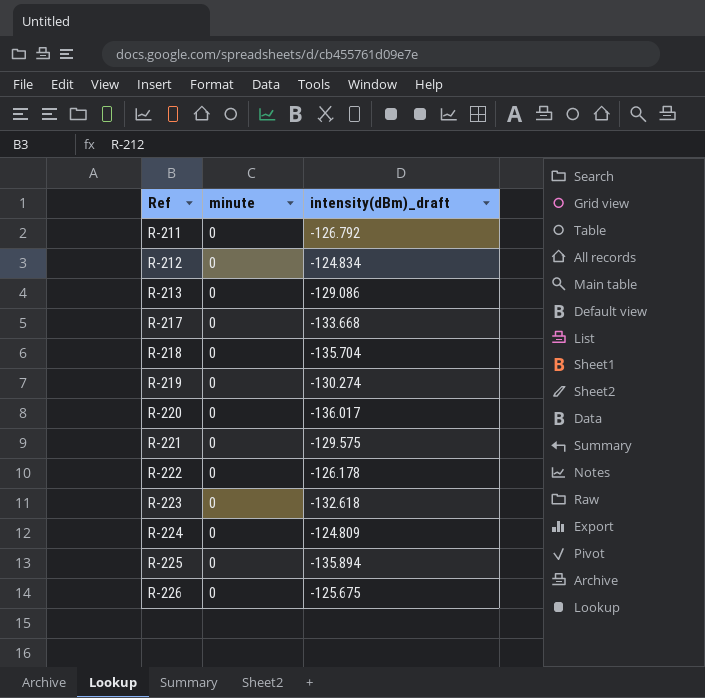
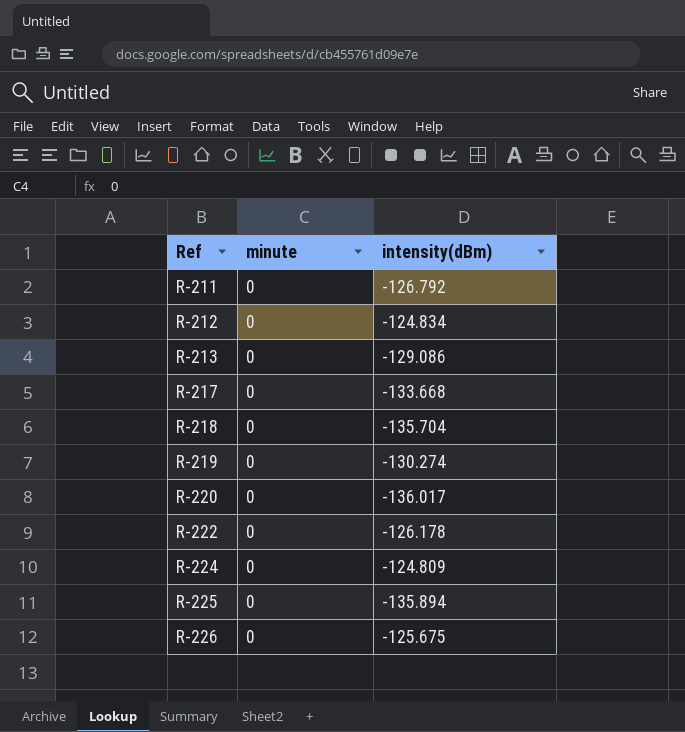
column name: intensity(dBm)_draft -> intensity(dBm)
row R-221: 0 | -129.575 -> none
row R-223: 0 | -132.618 -> none

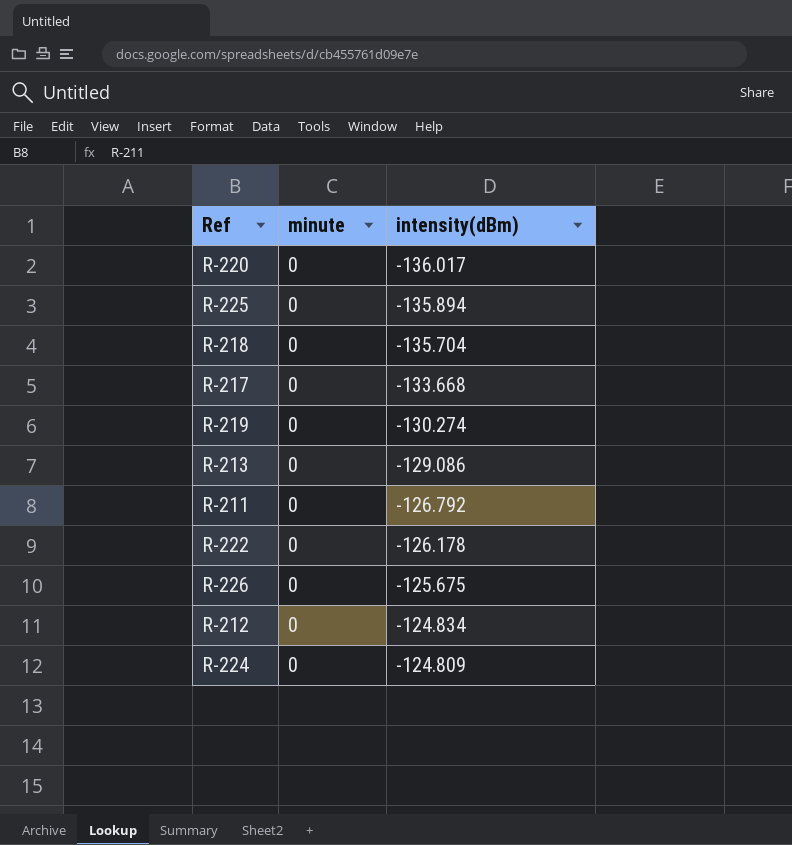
row order: Ref ascending -> intensity(dBm) ascending

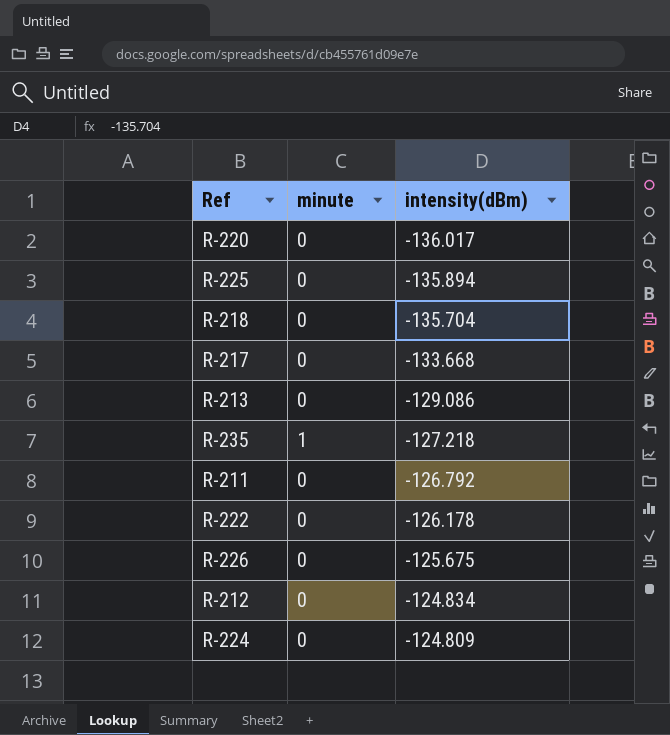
row R-219: 0 | -130.274 -> none
row R-235: none -> 1 | -127.218

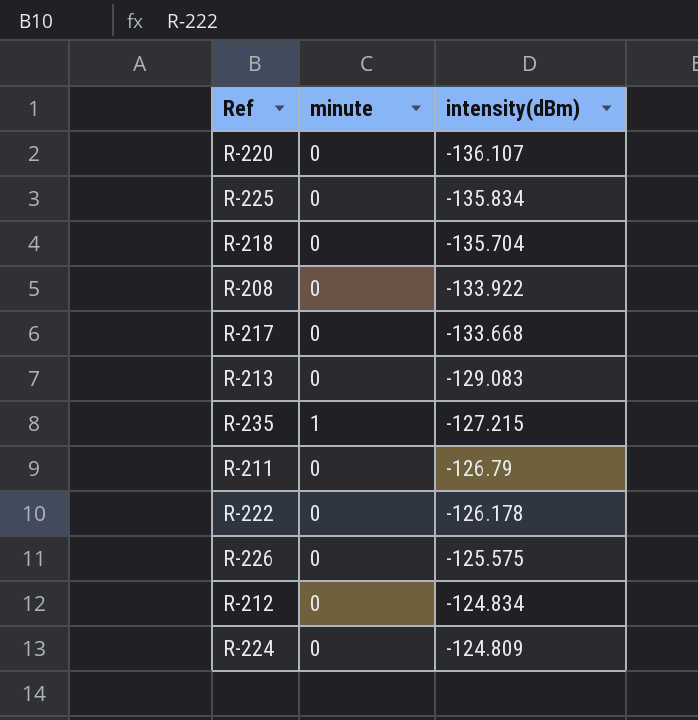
R-220 | intensity(dBm): -136.017 -> -136.107
R-225 | intensity(dBm): -135.894 -> -135.834
row R-208: none -> 0 | -133.922
R-213 | intensity(dBm): -129.086 -> -129.083
R-235 | intensity(dBm): -127.218 -> -127.215
R-211 | intensity(dBm): -126.792 -> -126.79
R-226 | intensity(dBm): -125.675 -> -125.575

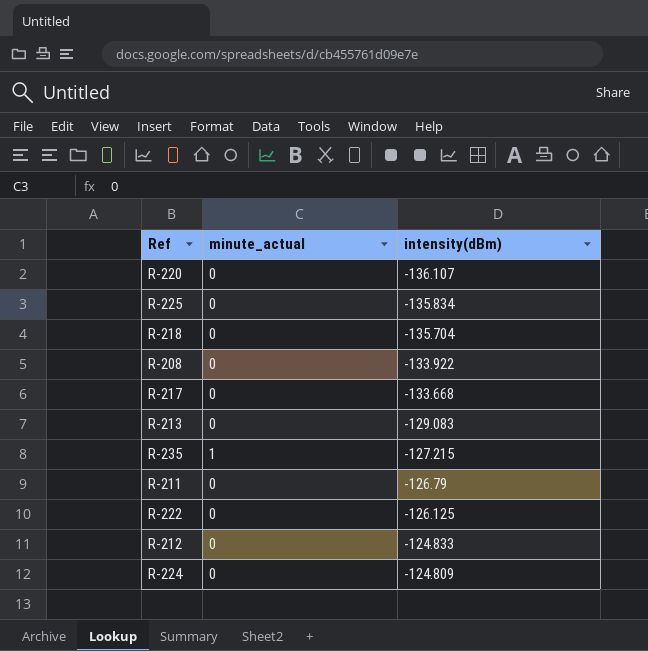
column name: minute -> minute_actual
row R-226: 0 | -125.575 -> none
R-222 | intensity(dBm): -126.178 -> -126.125
R-212 | intensity(dBm): -124.834 -> -124.833

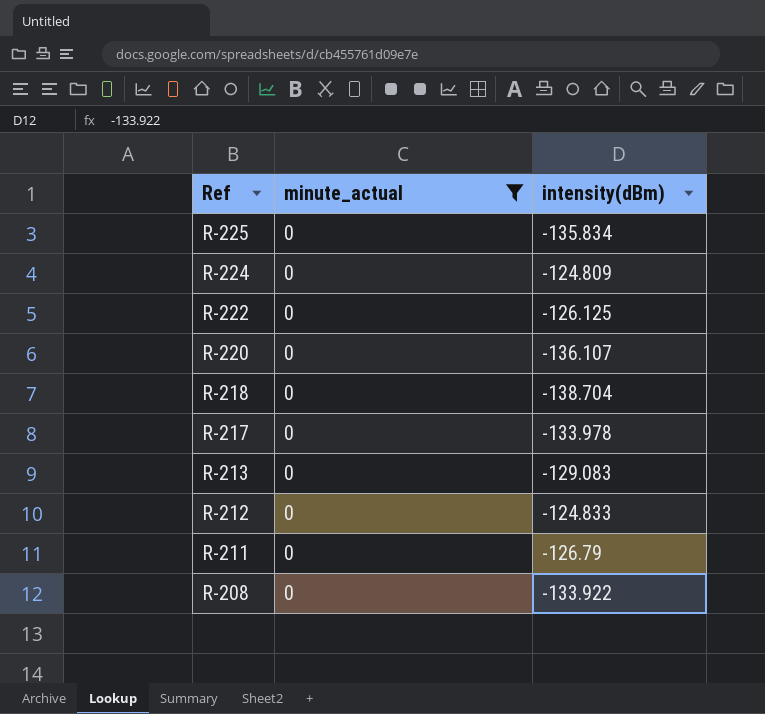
filter: none -> minute_actual = 0
row order: intensity(dBm) ascending -> Ref descending
R-218 | intensity(dBm): -135.704 -> -138.704
R-217 | intensity(dBm): -133.668 -> -133.978

